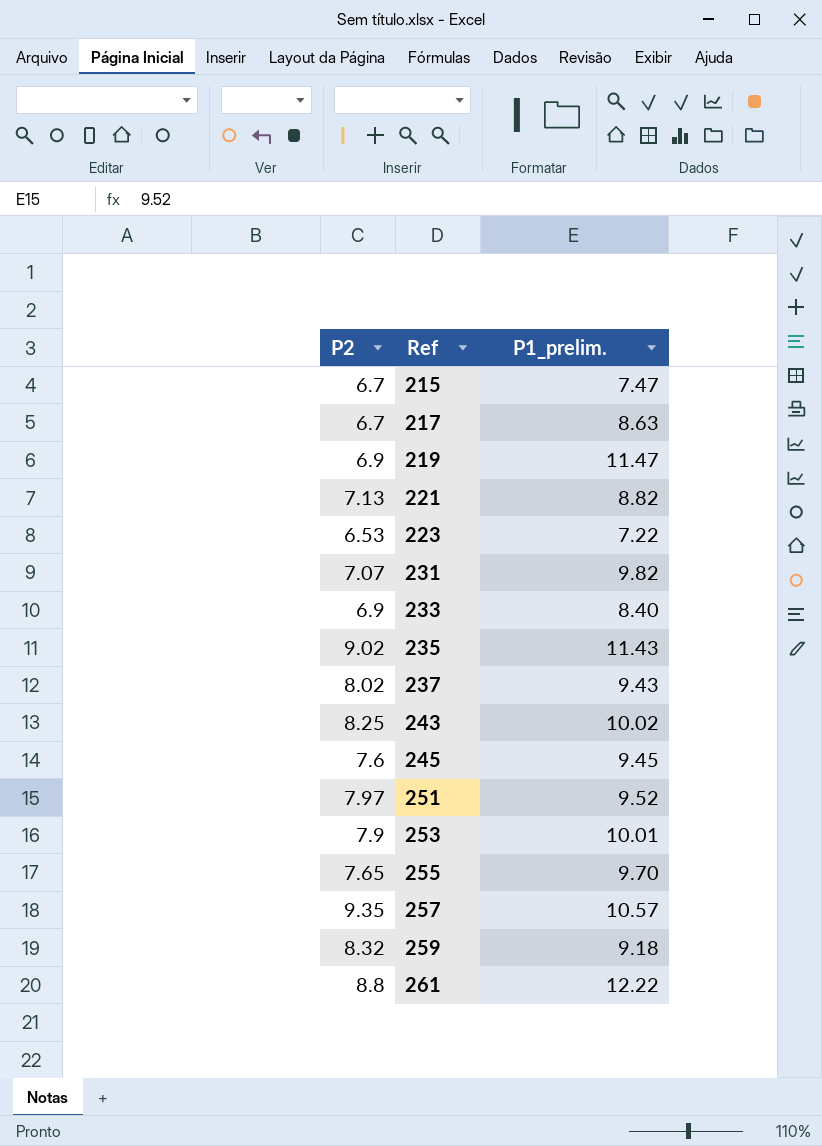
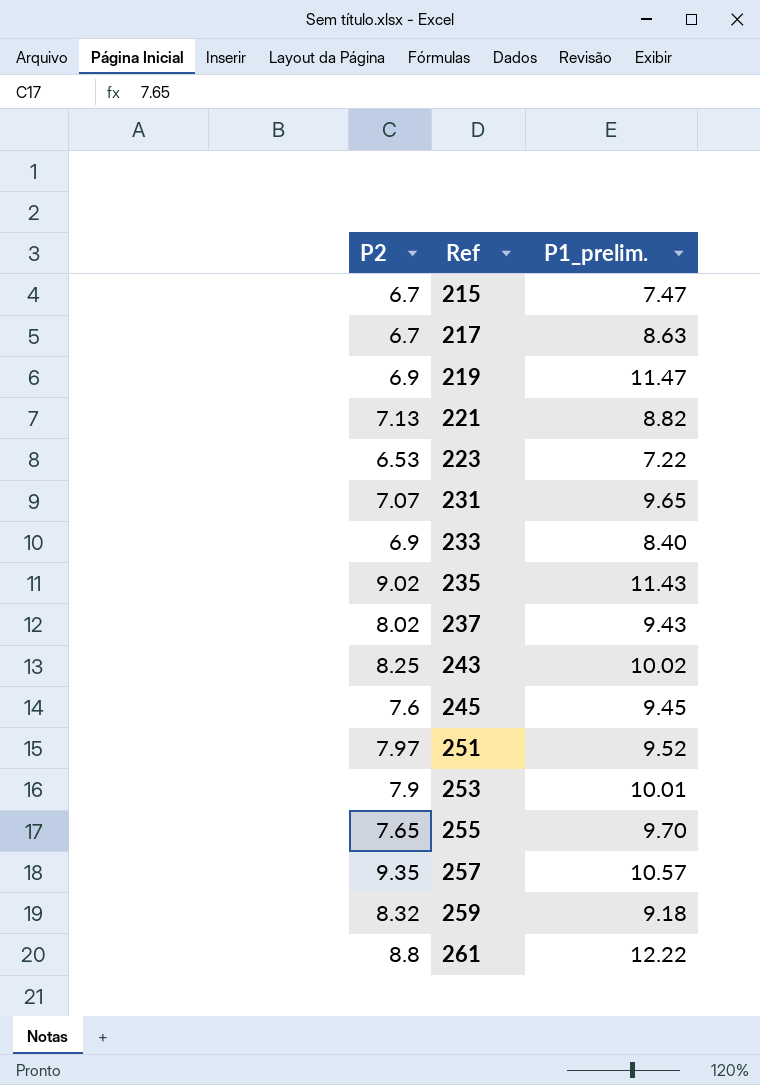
231 | P1_prelim.: 9.82 -> 9.65

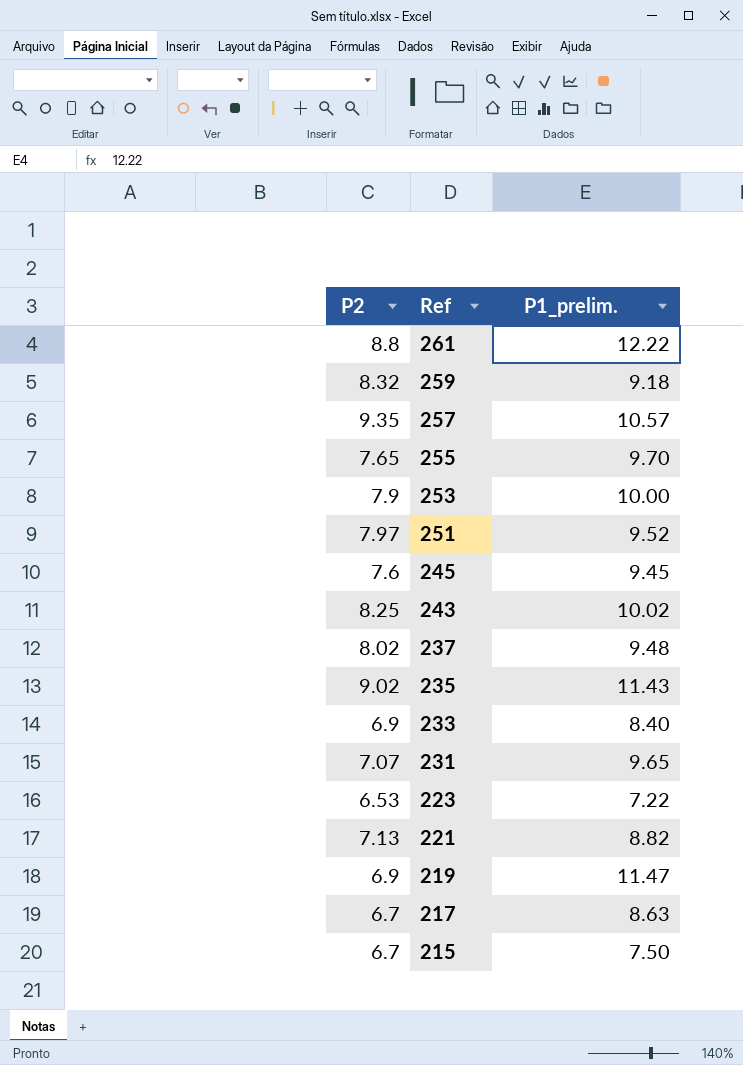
row order: Ref ascending -> Ref descending
253 | P1_prelim.: 10.01 -> 10.00
237 | P1_prelim.: 9.43 -> 9.48
215 | P1_prelim.: 7.47 -> 7.50

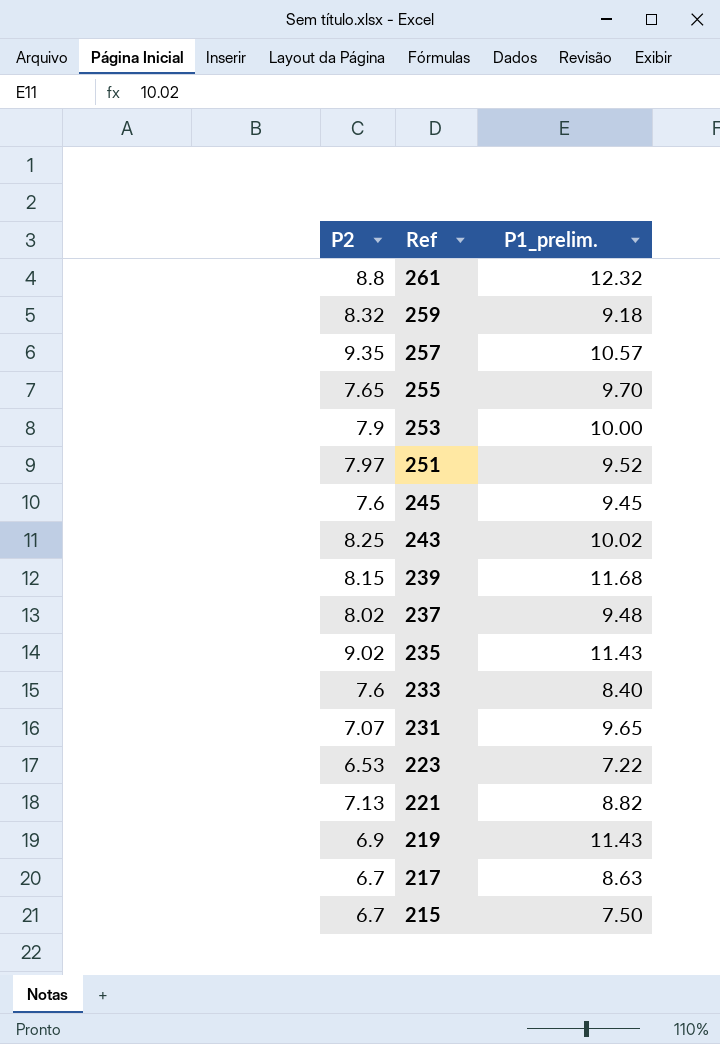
261 | P1_prelim.: 12.22 -> 12.32
row 239: none -> 8.15 | 11.68
233 | P2: 6.9 -> 7.6
219 | P1_prelim.: 11.47 -> 11.43

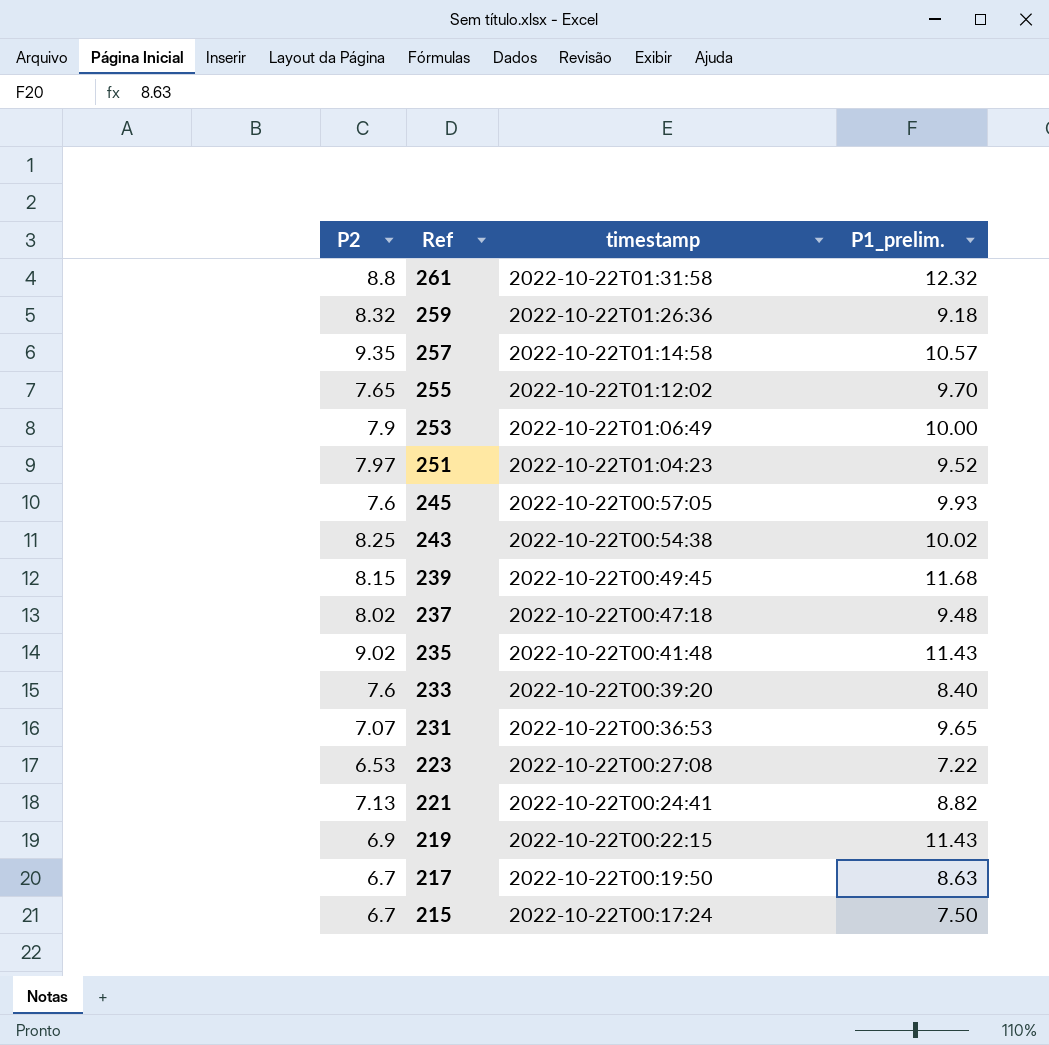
column timestamp | position: none -> 3
245 | P1_prelim.: 9.45 -> 9.93

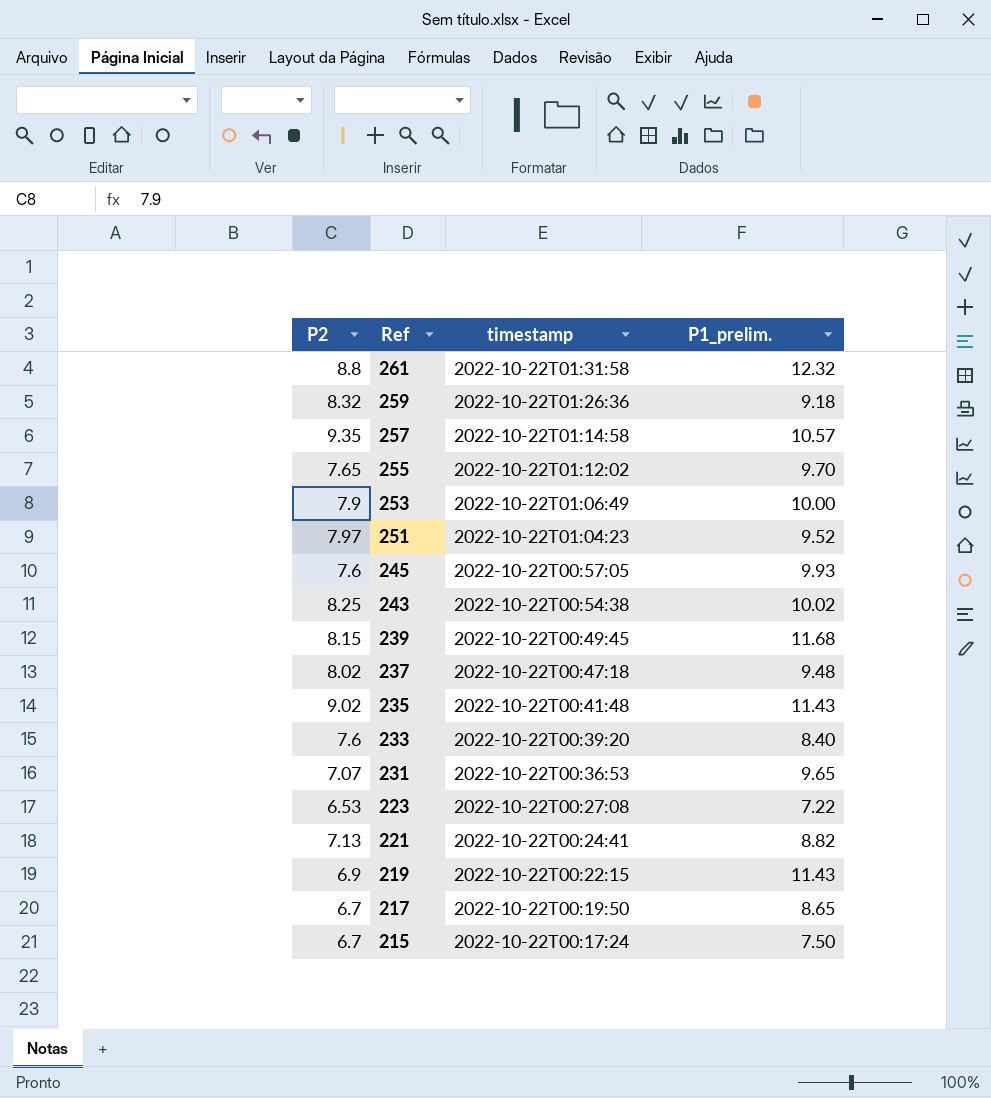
217 | P1_prelim.: 8.63 -> 8.65

